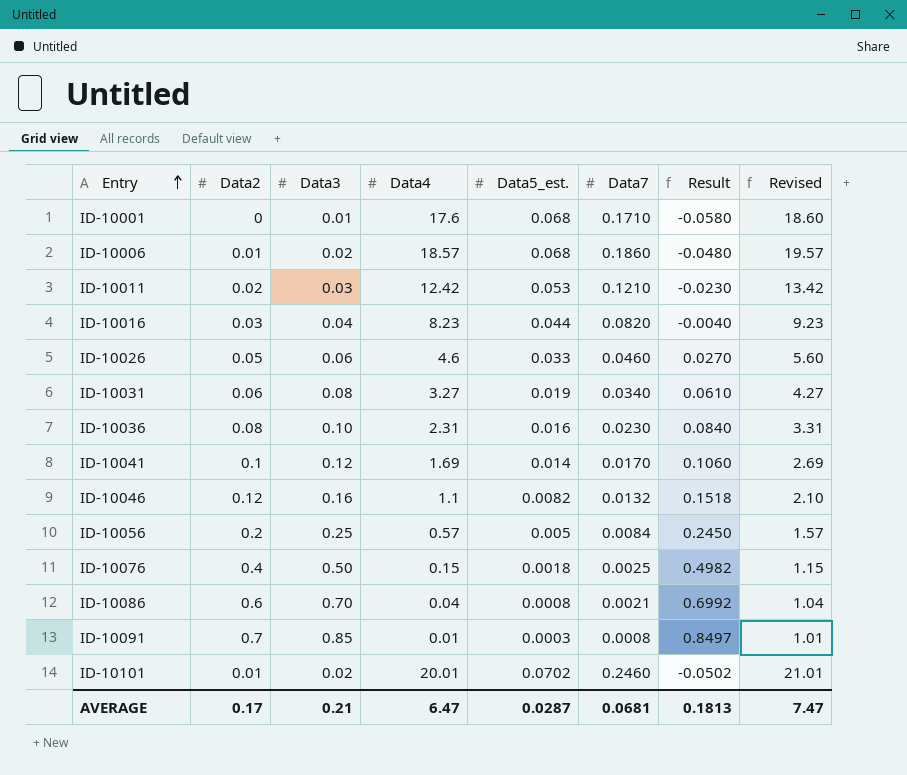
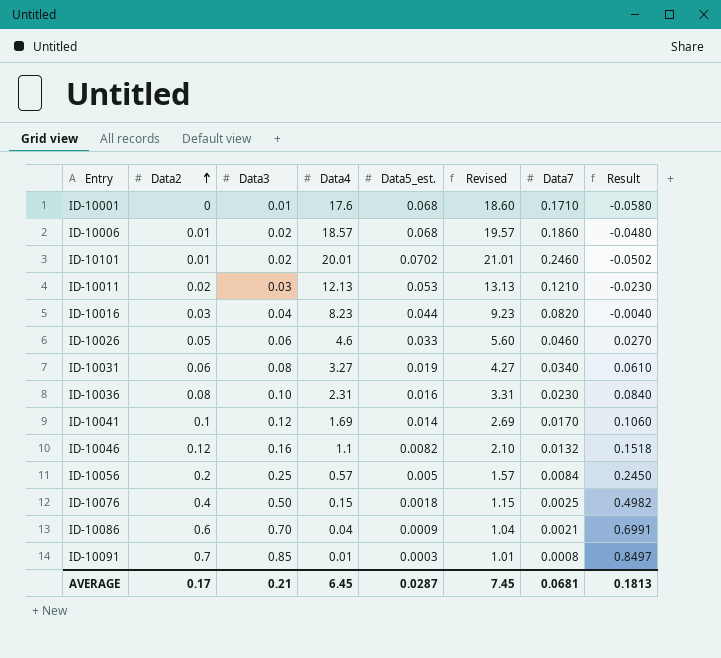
row order: Entry ascending -> Data2 ascending
column Revised | position: 8 -> 6
ID-10011 | Data4: 12.42 -> 12.13
ID-10011 | Revised: 13.42 -> 13.13
ID-10086 | Data5_est.: 0.0008 -> 0.0009
ID-10086 | Result: 0.6992 -> 0.6991
AVERAGE | Data4: 6.47 -> 6.45
AVERAGE | Revised: 7.47 -> 7.45

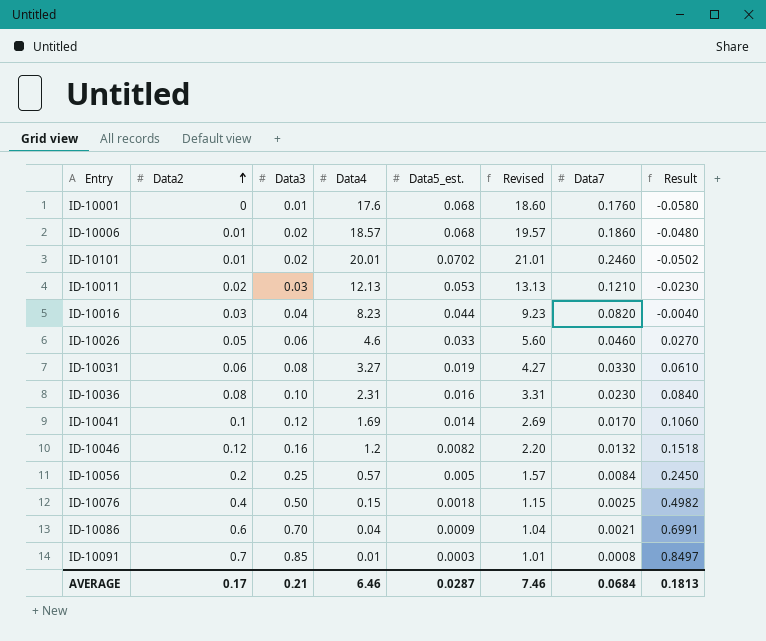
ID-10001 | Data7: 0.1710 -> 0.1760
ID-10031 | Data7: 0.0340 -> 0.0330
ID-10046 | Data4: 1.1 -> 1.2
ID-10046 | Revised: 2.10 -> 2.20
AVERAGE | Data4: 6.45 -> 6.46
AVERAGE | Revised: 7.45 -> 7.46
AVERAGE | Data7: 0.0681 -> 0.0684

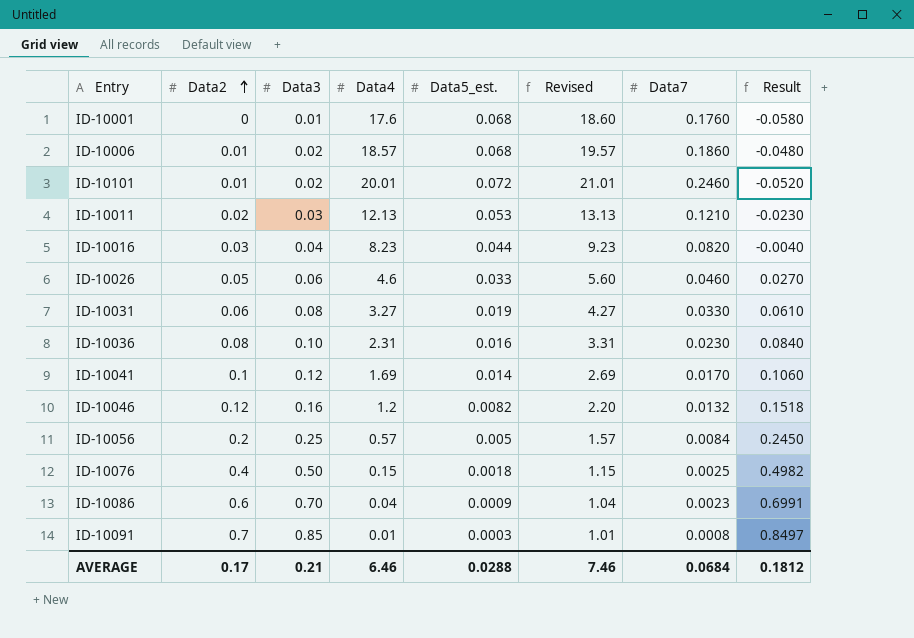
ID-10101 | Data5_est.: 0.0702 -> 0.072
ID-10101 | Result: -0.0502 -> -0.0520
ID-10086 | Data7: 0.0021 -> 0.0023
AVERAGE | Data5_est.: 0.0287 -> 0.0288
AVERAGE | Result: 0.1813 -> 0.1812

